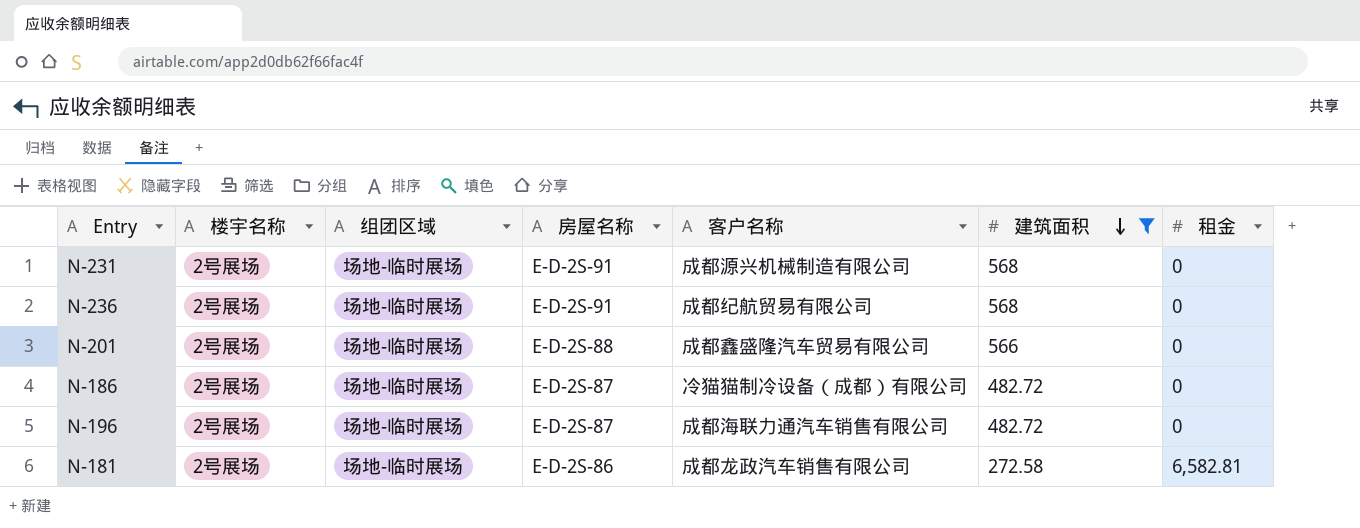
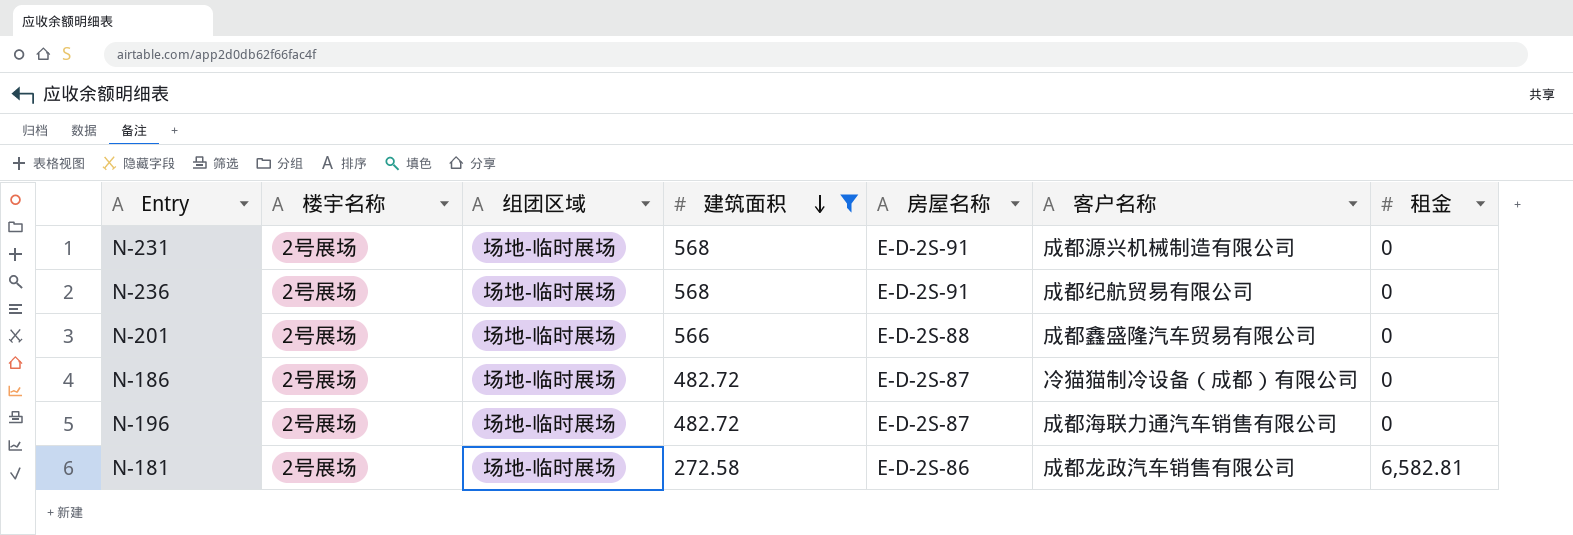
column 建筑面积 | position: 6 -> 4

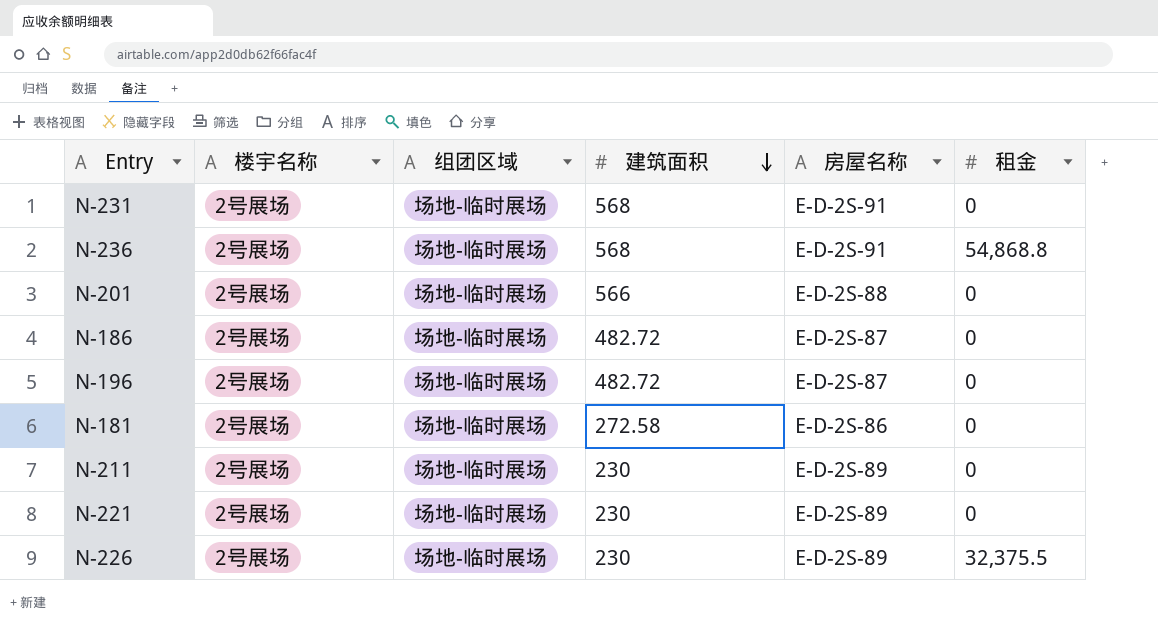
filter: 建筑面积 != 230 -> none
column 客户名称 | position: 6 -> none
N-236 | 租金: 0 -> 54,868.8
N-181 | 租金: 6,582.81 -> 0

